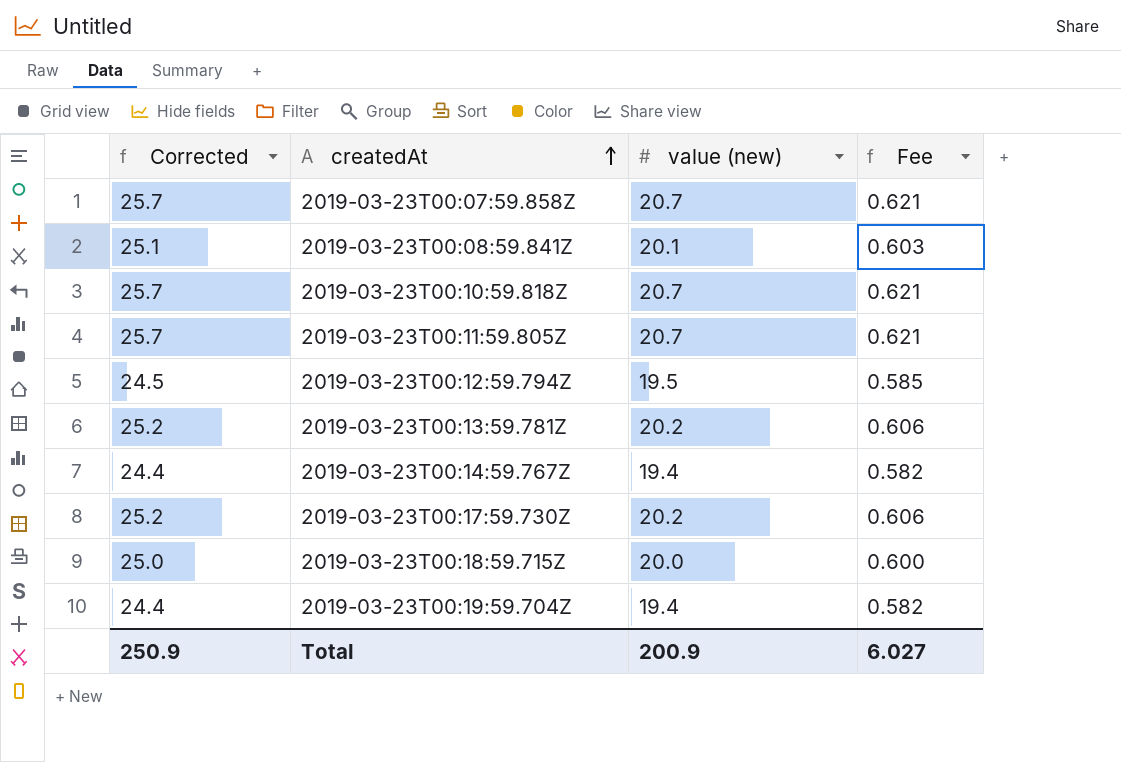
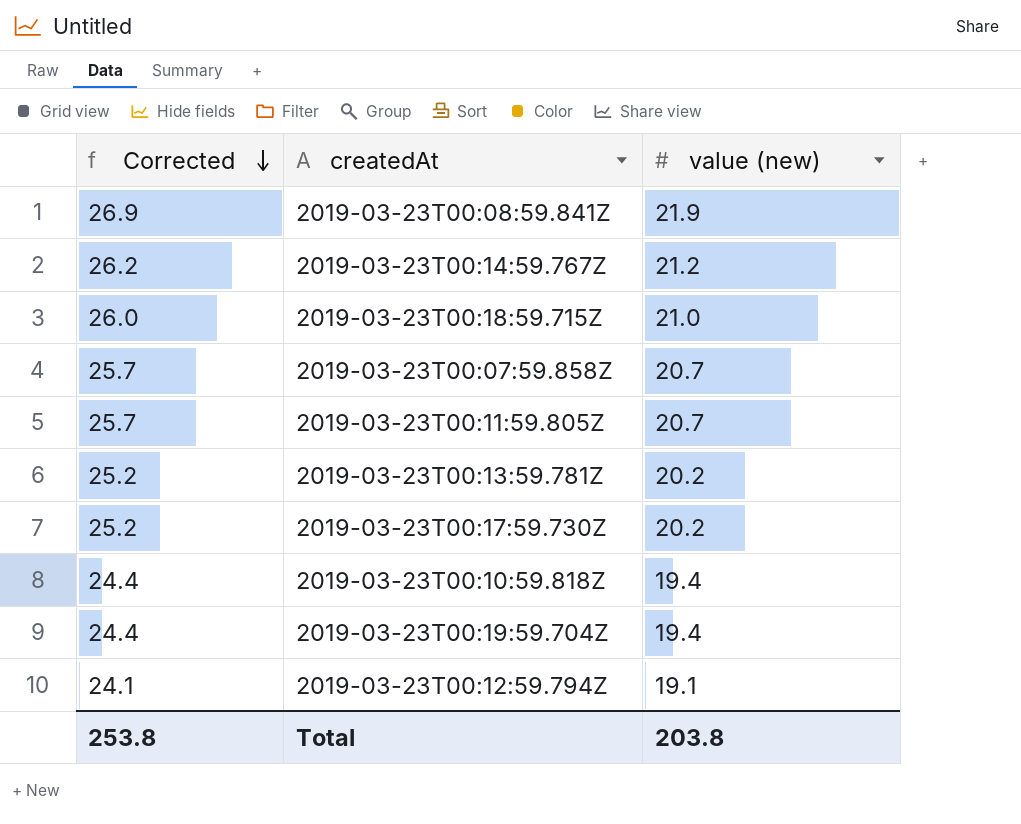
row order: createdAt ascending -> Corrected descending
column Fee | formula: [value (new)] * 0.03 -> none
2019-03-23T00:08:59.841Z | Corrected: 25.1 -> 26.9
2019-03-23T00:08:59.841Z | value (new): 20.1 -> 21.9
2019-03-23T00:14:59.767Z | Corrected: 24.4 -> 26.2
2019-03-23T00:14:59.767Z | value (new): 19.4 -> 21.2
2019-03-23T00:18:59.715Z | Corrected: 25.0 -> 26.0
2019-03-23T00:18:59.715Z | value (new): 20.0 -> 21.0
2019-03-23T00:10:59.818Z | Corrected: 25.7 -> 24.4
2019-03-23T00:10:59.818Z | value (new): 20.7 -> 19.4
2019-03-23T00:12:59.794Z | Corrected: 24.5 -> 24.1
2019-03-23T00:12:59.794Z | value (new): 19.5 -> 19.1
Total | Corrected: 250.9 -> 253.8
Total | value (new): 200.9 -> 203.8

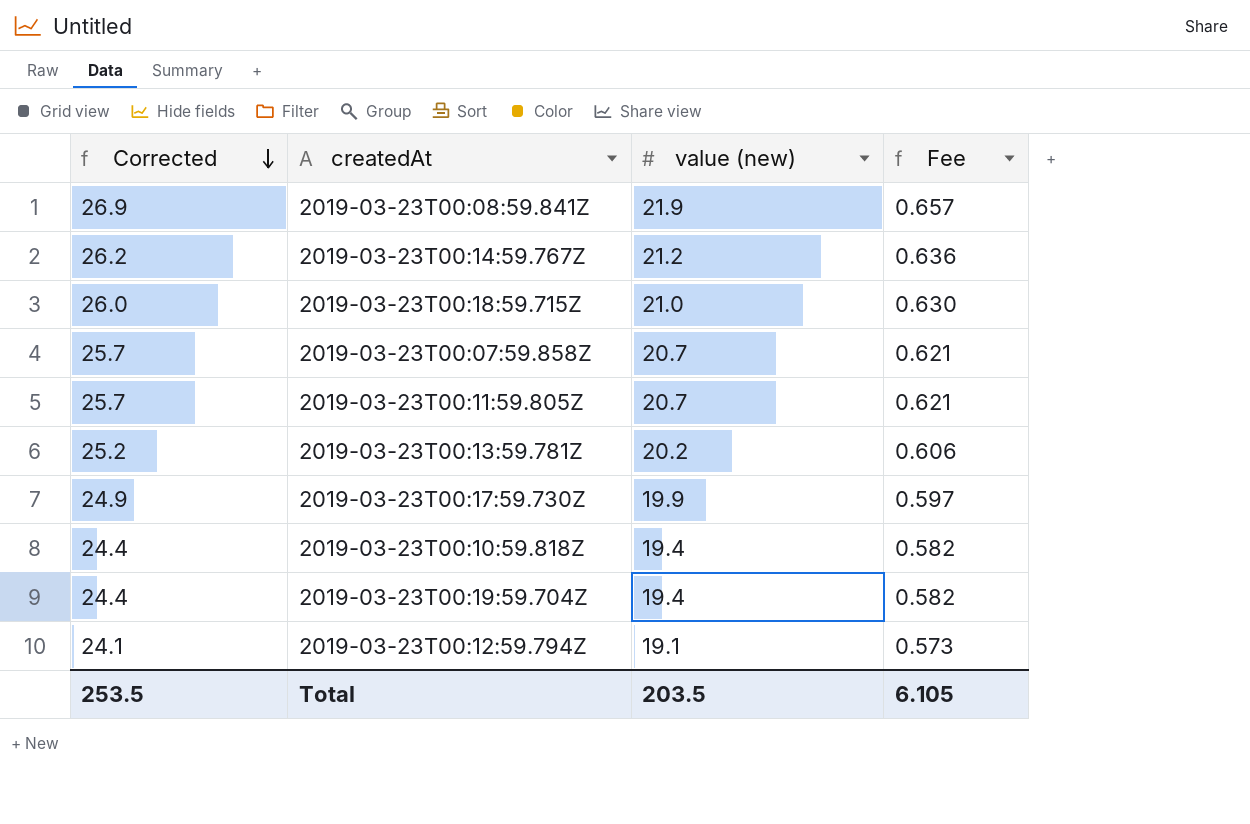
column Fee | formula: none -> [value (new)] * 0.03
2019-03-23T00:17:59.730Z | Corrected: 25.2 -> 24.9
2019-03-23T00:17:59.730Z | value (new): 20.2 -> 19.9
Total | Corrected: 253.8 -> 253.5
Total | value (new): 203.8 -> 203.5

